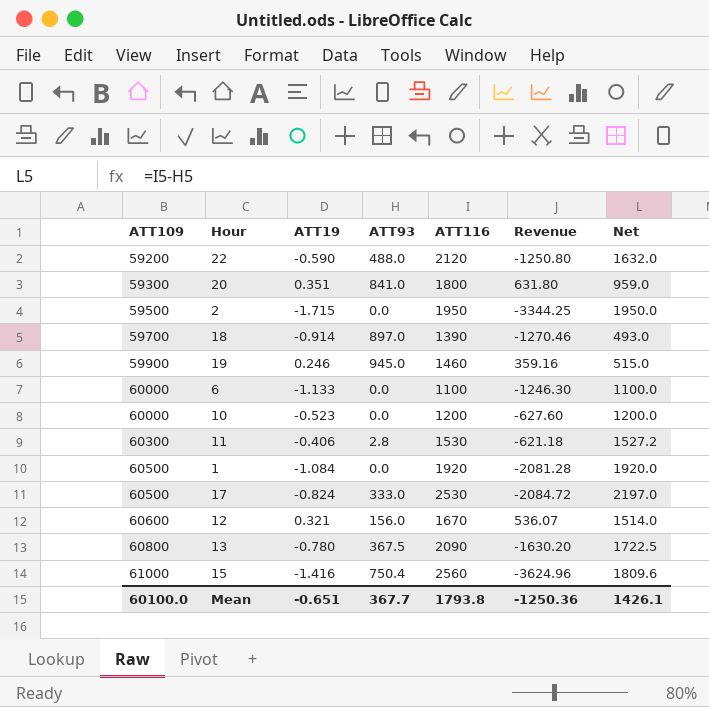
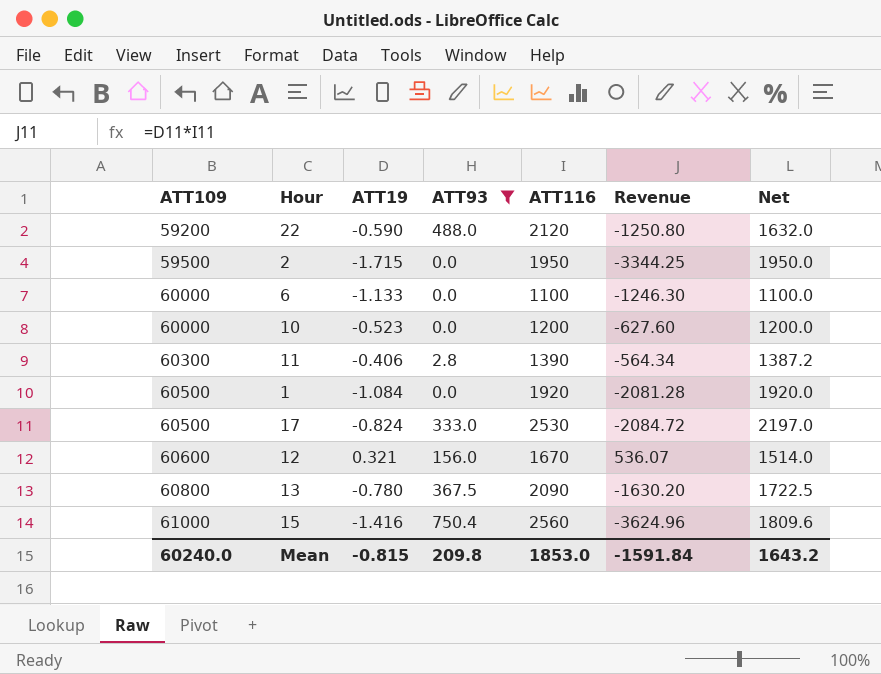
filter: none -> ATT93 <= 750.4
11 | ATT116: 1530 -> 1390
11 | Revenue: -621.18 -> -564.34
11 | Net: 1527.2 -> 1387.2
Mean | ATT109: 60100.0 -> 60240.0
Mean | ATT19: -0.651 -> -0.815
Mean | ATT93: 367.7 -> 209.8
Mean | ATT116: 1793.8 -> 1853.0
Mean | Revenue: -1250.36 -> -1591.84
Mean | Net: 1426.1 -> 1643.2

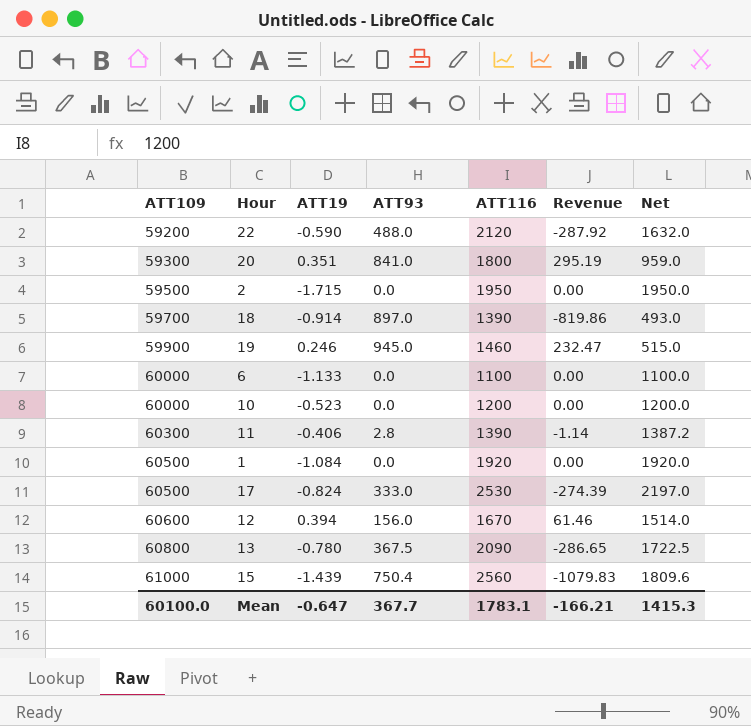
filter: ATT93 <= 750.4 -> none
column Revenue | formula: [ATT19] * [ATT116] -> [ATT19] * [ATT93]
12 | ATT19: 0.321 -> 0.394
15 | ATT19: -1.416 -> -1.439
Mean | ATT109: 60240.0 -> 60100.0
Mean | ATT19: -0.815 -> -0.647
Mean | ATT93: 209.8 -> 367.7
Mean | ATT116: 1853.0 -> 1783.1
Mean | Revenue: -1591.84 -> -166.21
Mean | Net: 1643.2 -> 1415.3

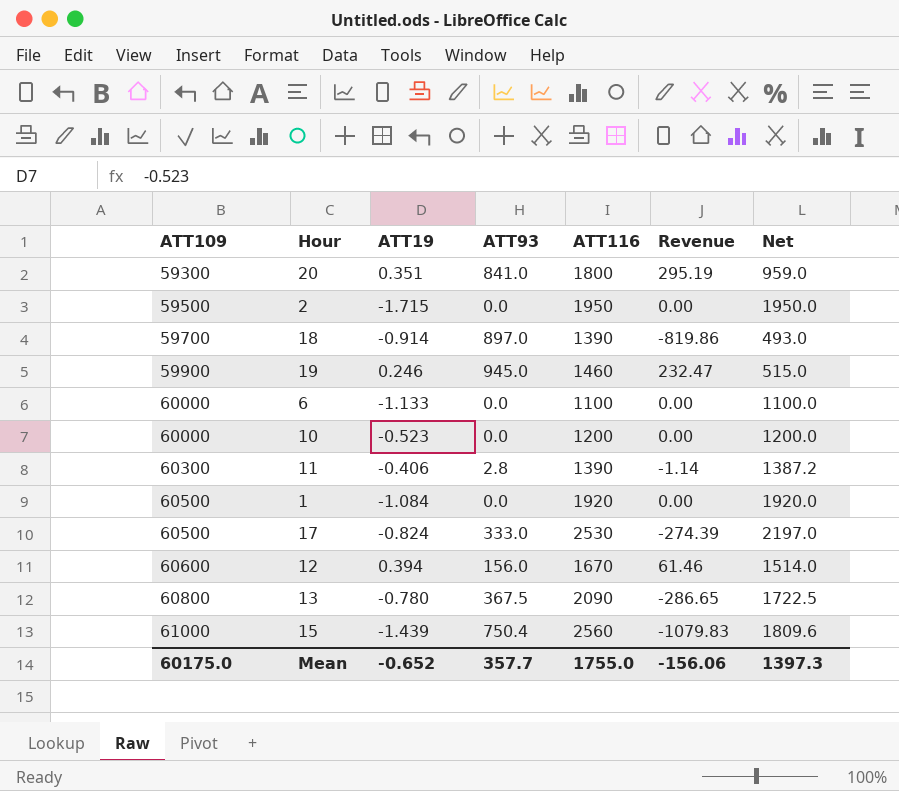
row 22: 59200 | -0.590 | 488.0 | 2120 | -287.92 | 1632.0 -> none
Mean | ATT109: 60100.0 -> 60175.0
Mean | ATT19: -0.647 -> -0.652
Mean | ATT93: 367.7 -> 357.7
Mean | ATT116: 1783.1 -> 1755.0
Mean | Revenue: -166.21 -> -156.06
Mean | Net: 1415.3 -> 1397.3

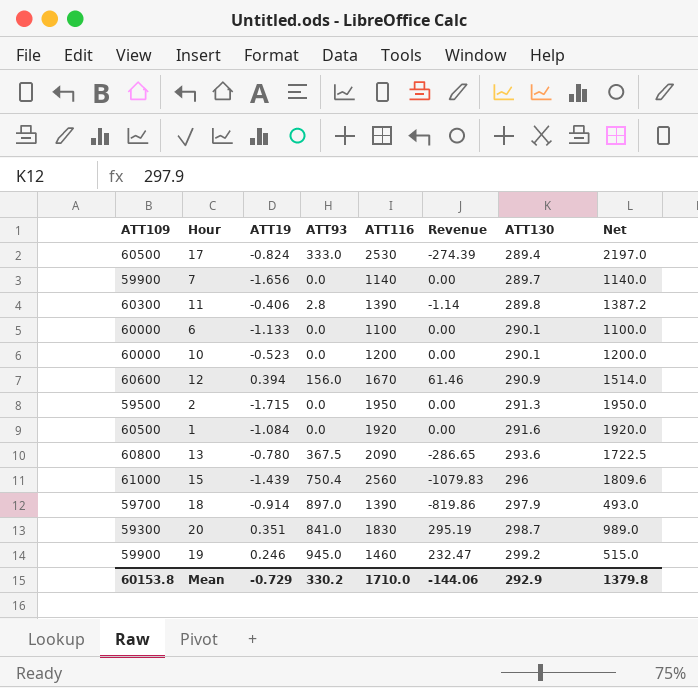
row order: ATT109 ascending -> ATT130 ascending
column ATT130 | position: none -> 7
row 7: none -> 59900 | -1.656 | 0.0 | 1140 | 0.00 | 289.7 | 1140.0
20 | ATT116: 1800 -> 1830
20 | Net: 959.0 -> 989.0
Mean | ATT109: 60175.0 -> 60153.8
Mean | ATT19: -0.652 -> -0.729
Mean | ATT93: 357.7 -> 330.2
Mean | ATT116: 1755.0 -> 1710.0
Mean | Revenue: -156.06 -> -144.06
Mean | Net: 1397.3 -> 1379.8

